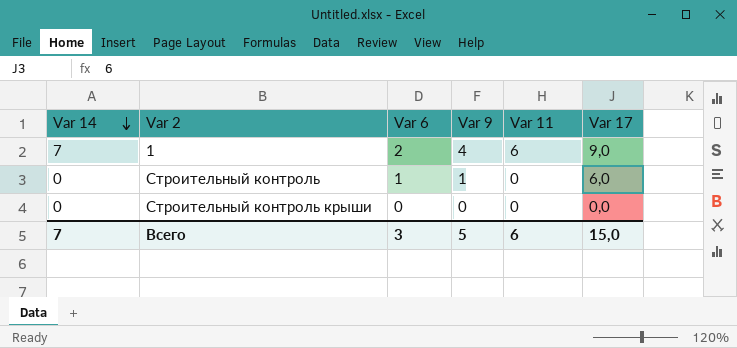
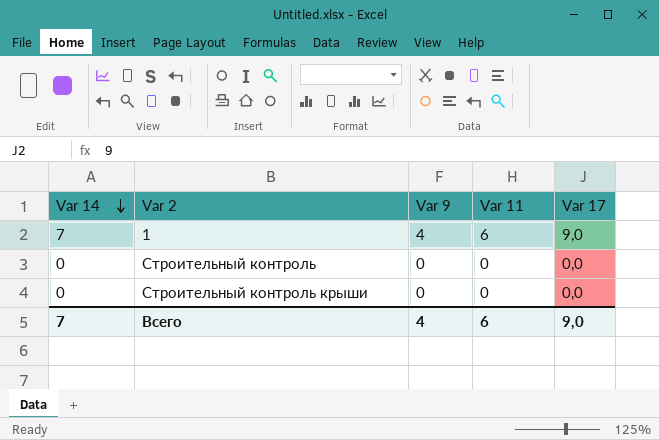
column Var 6 | position: 3 -> none
Строительный контроль | Var 9: 1 -> 0
Строительный контроль | Var 17: 6,0 -> 0,0
Всего | Var 9: 5 -> 4
Всего | Var 17: 15,0 -> 9,0

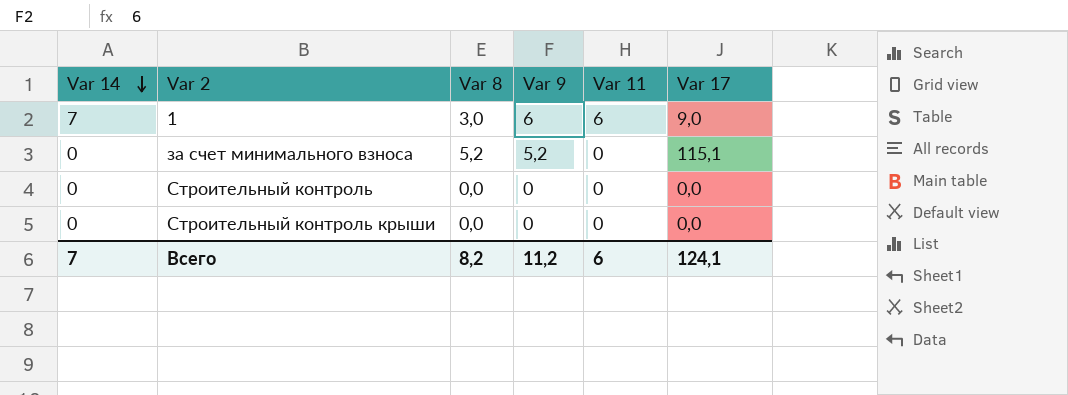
column Var 8 | position: none -> 3
1 | Var 9: 4 -> 6
row за счет минимального взноса: none -> 0 | 5,2 | 5,2 | 0 | 115,1
Всего | Var 9: 4 -> 11,2
Всего | Var 17: 9,0 -> 124,1

